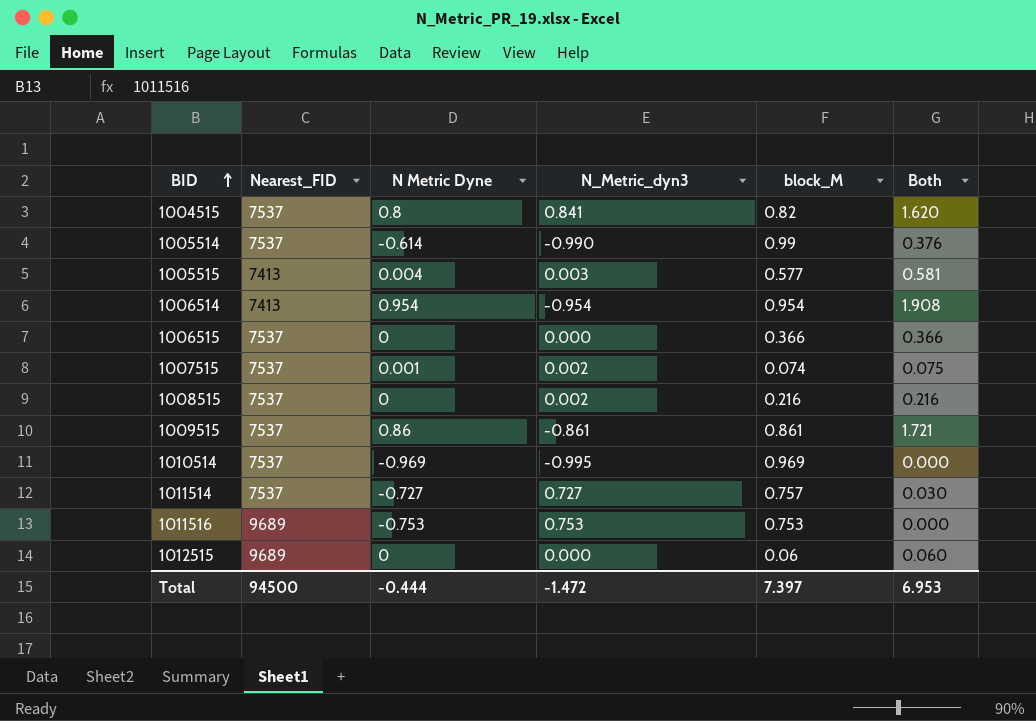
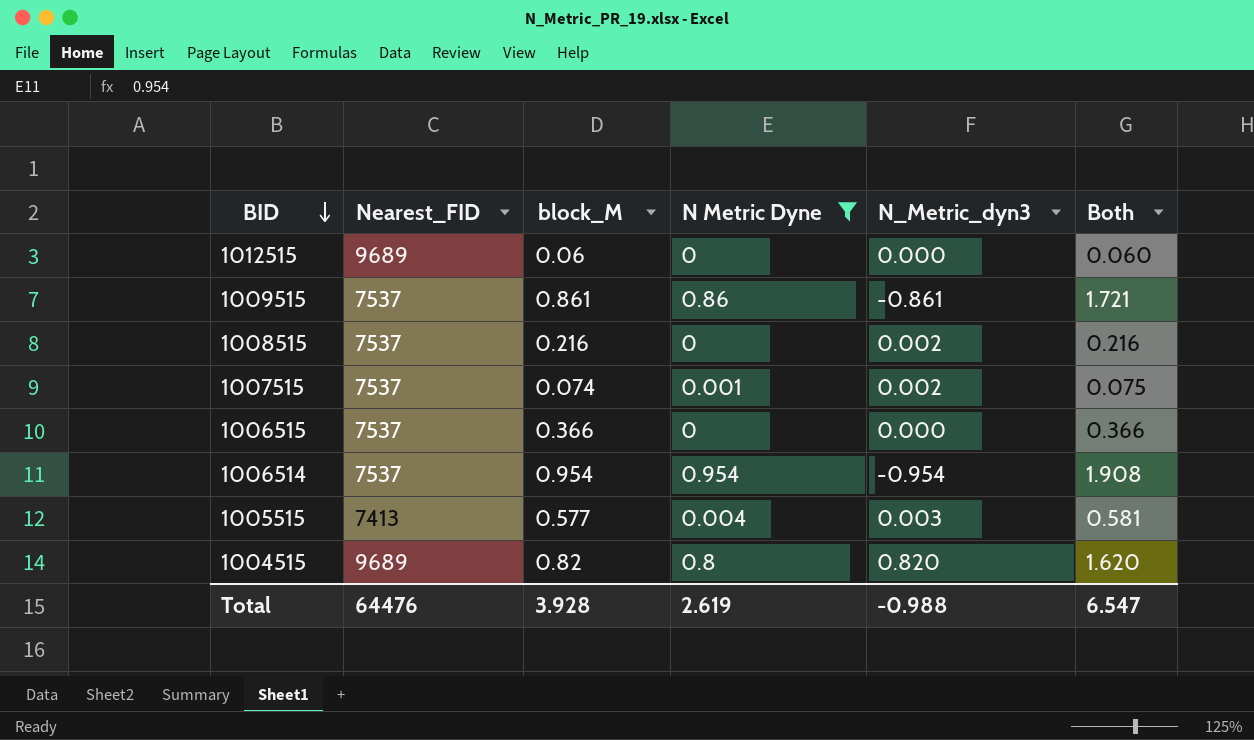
filter: none -> N Metric Dyne >= 0
row order: BID ascending -> BID descending
column block_M | position: 5 -> 3
1006514 | Nearest_FID: 7413 -> 7537
1004515 | Nearest_FID: 7537 -> 9689
1004515 | N_Metric_dyn3: 0.841 -> 0.820
Total | Nearest_FID: 94500 -> 64476
Total | block_M: 7.397 -> 3.928
Total | N Metric Dyne: -0.444 -> 2.619
Total | N_Metric_dyn3: -1.472 -> -0.988
Total | Both: 6.953 -> 6.547

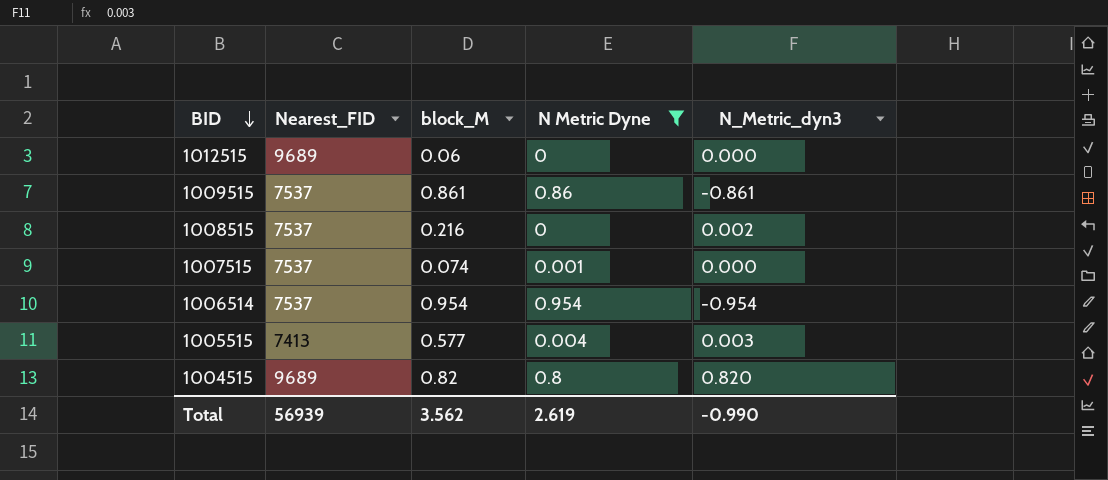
column Both | formula: [block_M] + [N Metric Dyne] -> none
row 1006515: 7537 | 0.366 | 0 | 0.000 | 0.366 -> none
1007515 | N_Metric_dyn3: 0.002 -> 0.000
Total | Nearest_FID: 64476 -> 56939
Total | block_M: 3.928 -> 3.562
Total | N_Metric_dyn3: -0.988 -> -0.990

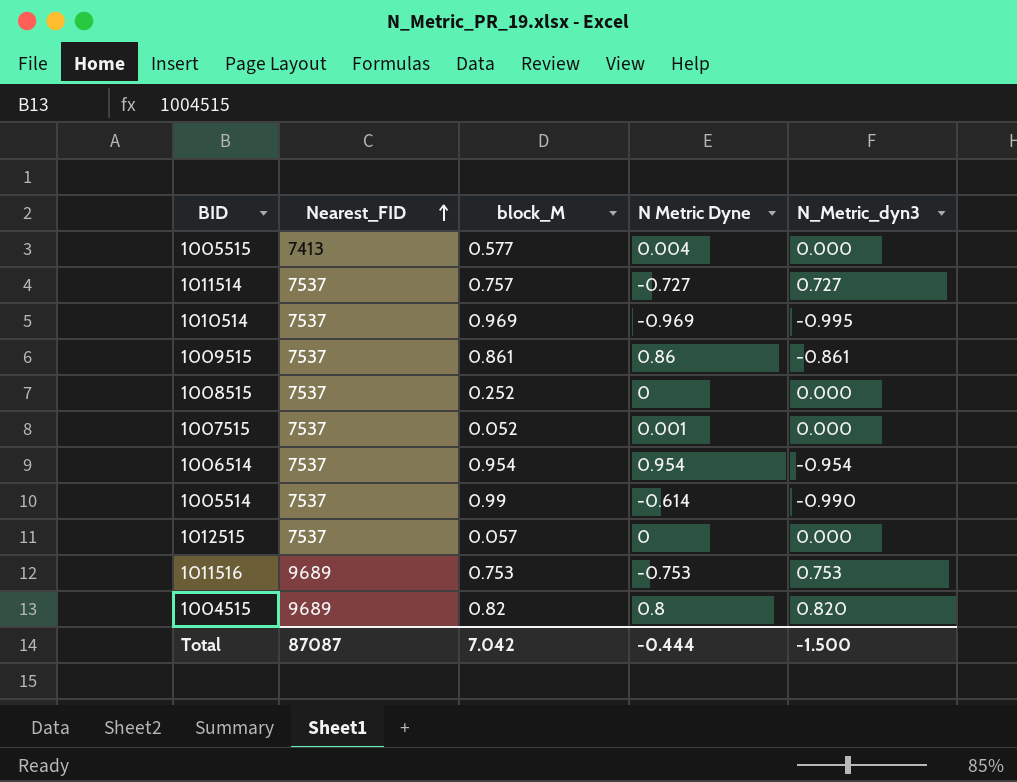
filter: N Metric Dyne >= 0 -> none
row order: BID descending -> Nearest_FID ascending
1005515 | N_Metric_dyn3: 0.003 -> 0.000
1008515 | block_M: 0.216 -> 0.252
1008515 | N_Metric_dyn3: 0.002 -> 0.000
1007515 | block_M: 0.074 -> 0.052
1012515 | Nearest_FID: 9689 -> 7537
1012515 | block_M: 0.06 -> 0.057
Total | Nearest_FID: 56939 -> 87087
Total | block_M: 3.562 -> 7.042
Total | N Metric Dyne: 2.619 -> -0.444
Total | N_Metric_dyn3: -0.990 -> -1.500

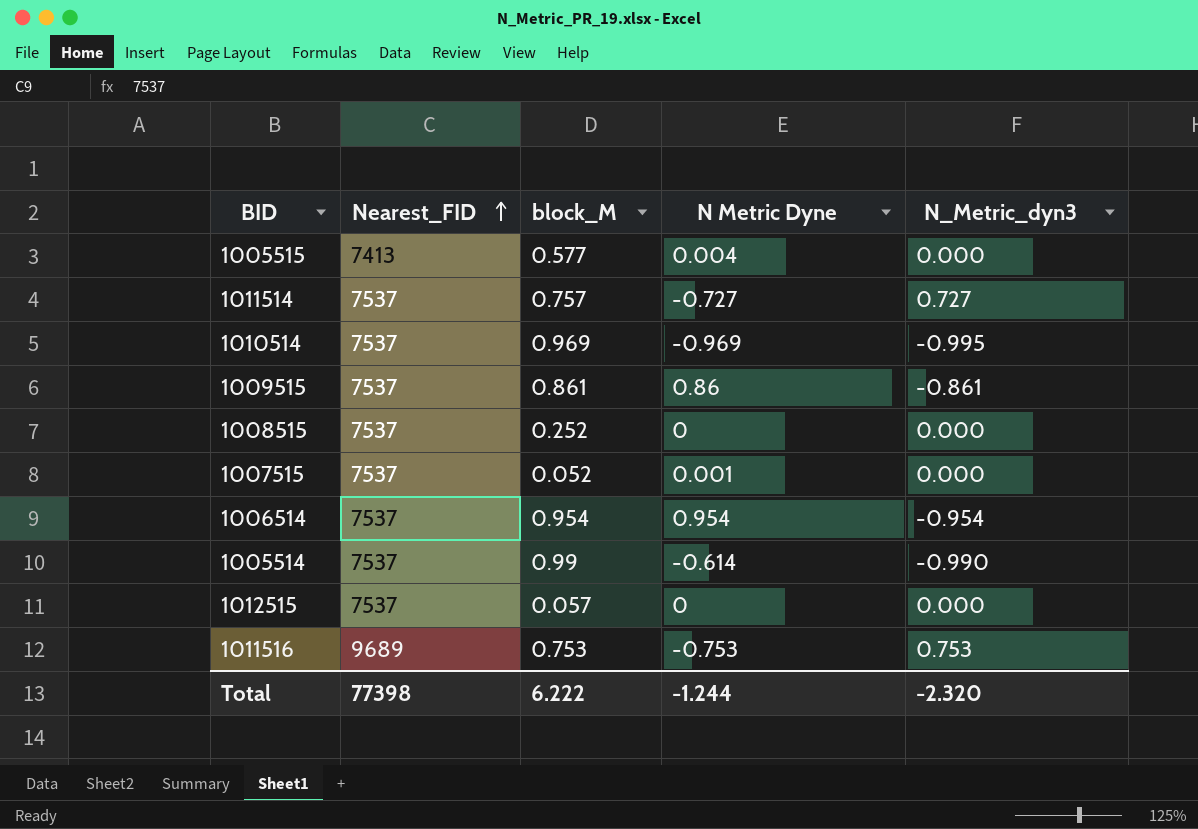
row 1004515: 9689 | 0.82 | 0.8 | 0.820 -> none
Total | Nearest_FID: 87087 -> 77398
Total | block_M: 7.042 -> 6.222
Total | N Metric Dyne: -0.444 -> -1.244
Total | N_Metric_dyn3: -1.500 -> -2.320

